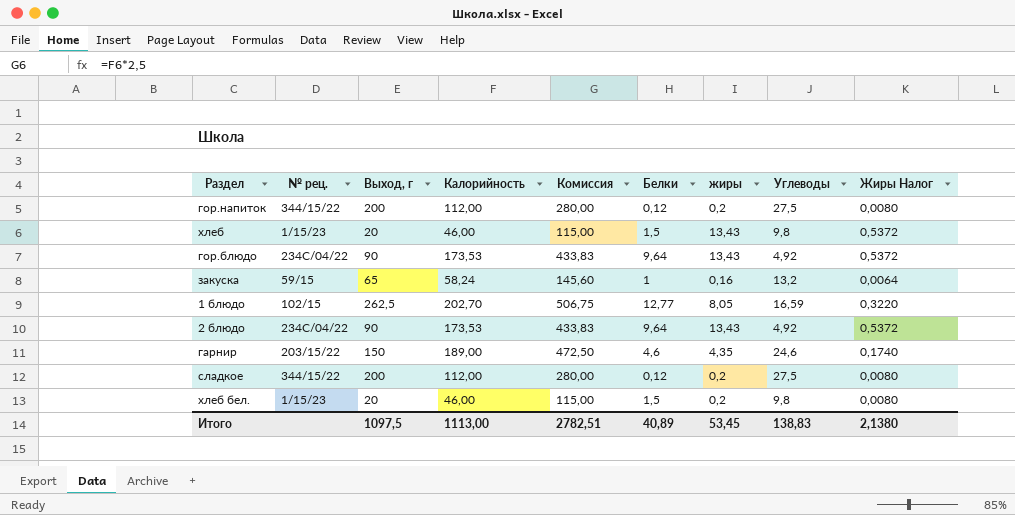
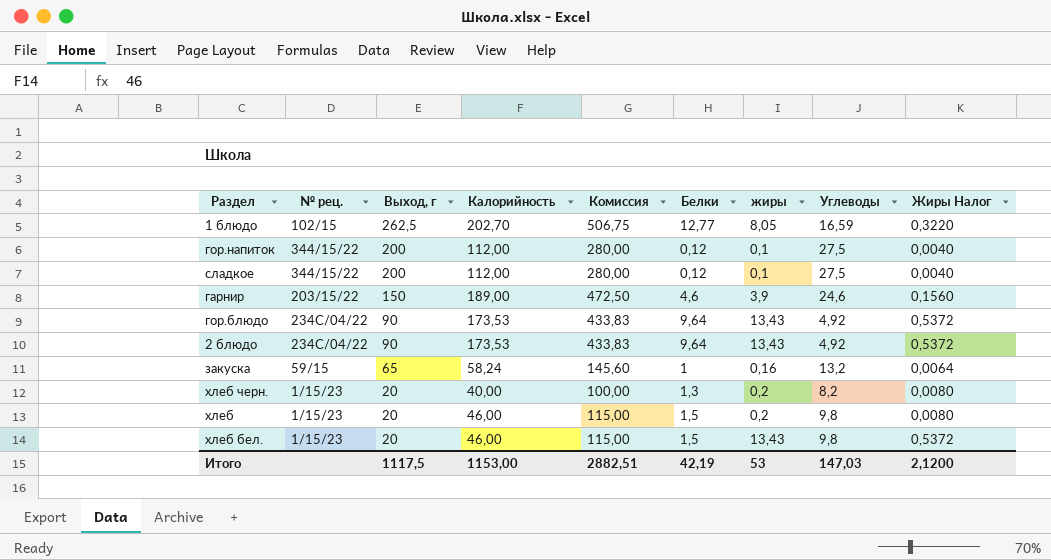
row order: none -> Выход, г descending
гор.напиток | жиры: 0,2 -> 0,1
гор.напиток | Жиры Налог: 0,0080 -> 0,0040
сладкое | жиры: 0,2 -> 0,1
сладкое | Жиры Налог: 0,0080 -> 0,0040
гарнир | жиры: 4,35 -> 3,9
гарнир | Жиры Налог: 0,1740 -> 0,1560
row хлеб черн.: none -> 1/15/23 | 20 | 40,00 | 100,00 | 1,3 | 0,2 | 8,2 | 0,0080
хлеб | жиры: 13,43 -> 0,2
хлеб | Жиры Налог: 0,5372 -> 0,0080
хлеб бел. | жиры: 0,2 -> 13,43
хлеб бел. | Жиры Налог: 0,0080 -> 0,5372
Итого | Выход, г: 1097,5 -> 1117,5
Итого | Калорийность: 1113,00 -> 1153,00
Итого | Комиссия: 2782,51 -> 2882,51
Итого | Белки: 40,89 -> 42,19
Итого | жиры: 53,45 -> 53
Итого | Углеводы: 138,83 -> 147,03
Итого | Жиры Налог: 2,1380 -> 2,1200

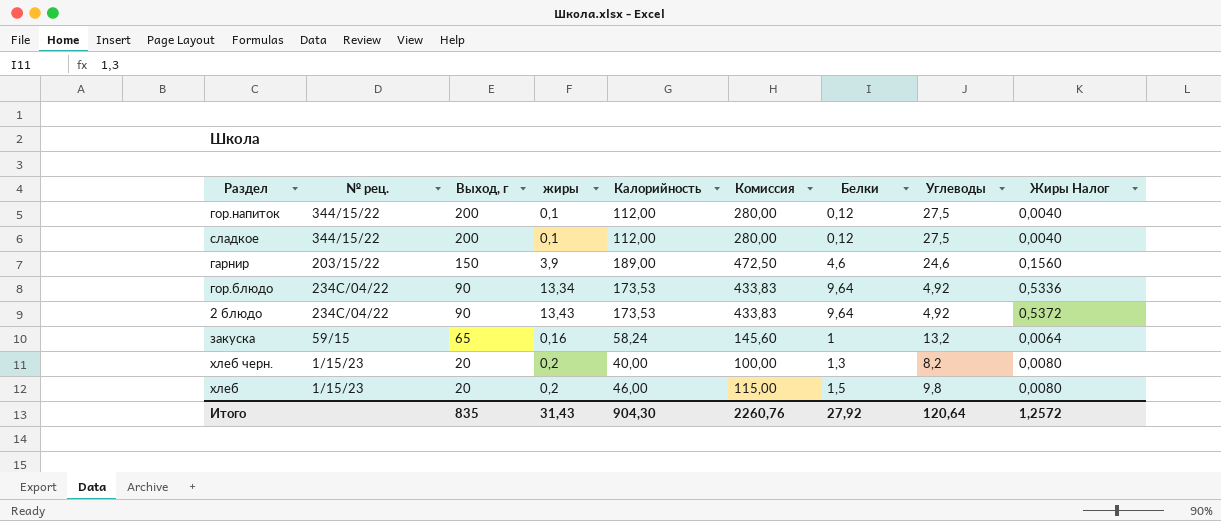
column жиры | position: 7 -> 4
row 1 блюдо: 102/15 | 262,5 | 202,70 | 506,75 | 12,77 | 8,05 | 16,59 | 0,3220 -> none
row хлеб бел.: 1/15/23 | 20 | 46,00 | 115,00 | 1,5 | 13,43 | 9,8 | 0,5372 -> none
гор.блюдо | жиры: 13,43 -> 13,34
гор.блюдо | Жиры Налог: 0,5372 -> 0,5336
Итого | Выход, г: 1117,5 -> 835
Итого | жиры: 53 -> 31,43
Итого | Калорийность: 1153,00 -> 904,30
Итого | Комиссия: 2882,51 -> 2260,76
Итого | Белки: 42,19 -> 27,92
Итого | Углеводы: 147,03 -> 120,64
Итого | Жиры Налог: 2,1200 -> 1,2572

